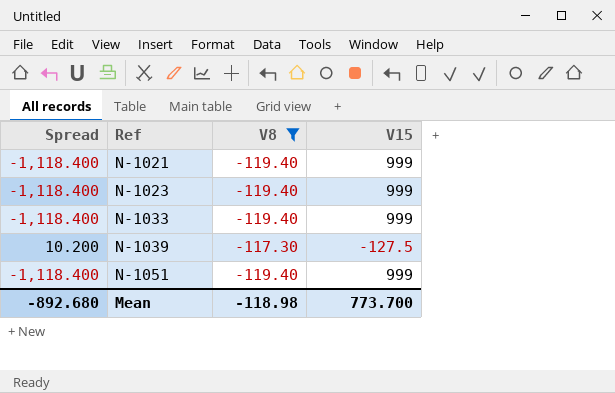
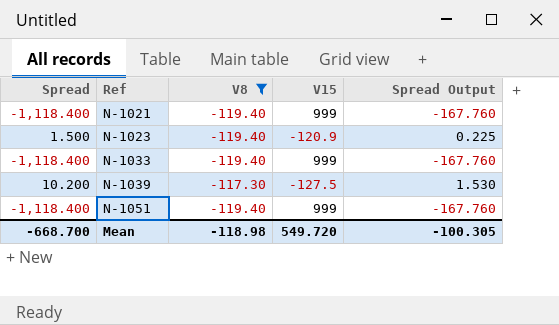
column Spread Output | formula: none -> [Spread] * 0.15
N-1023 | Spread: -1,118.400 -> 1.500
N-1023 | V15: 999 -> -120.9
Mean | Spread: -892.680 -> -668.700
Mean | V15: 773.700 -> 549.720

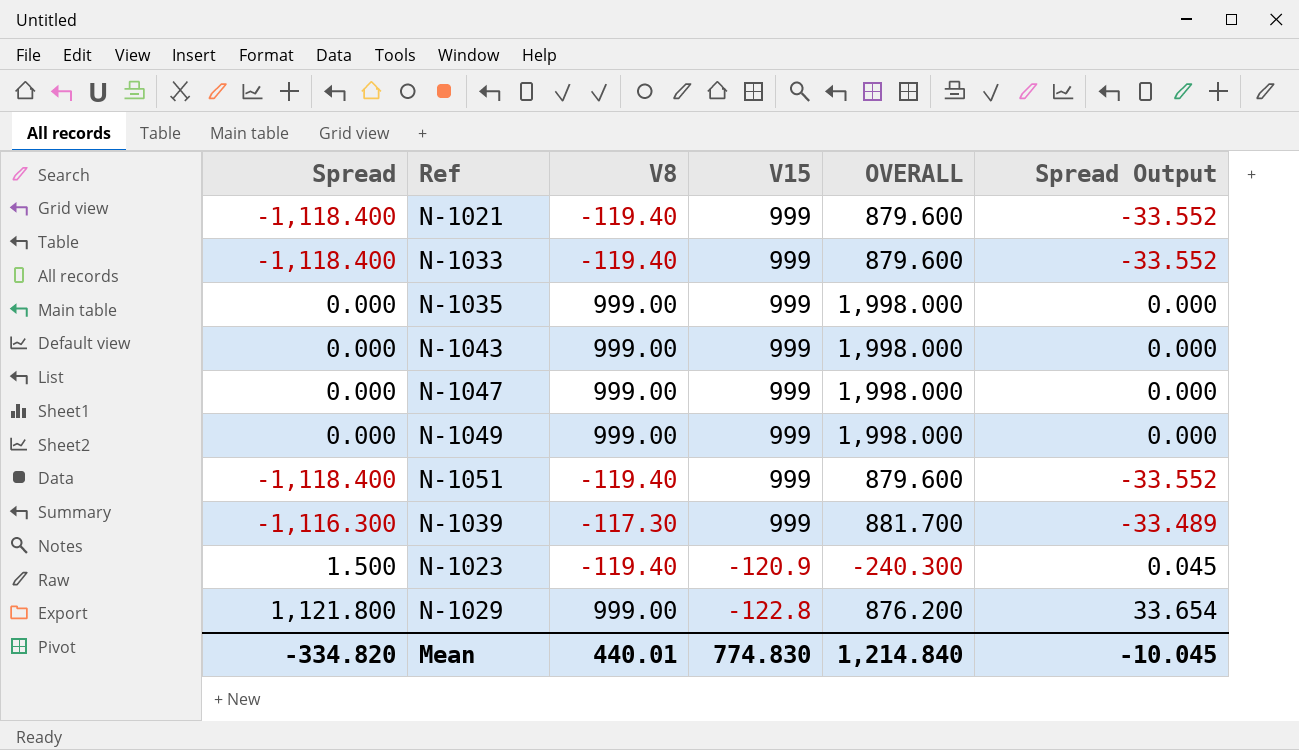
filter: V8 != 999.00 -> none
row order: Ref ascending -> V15 descending
column OVERALL | formula: none -> [V8] + [V15]
column Spread Output | formula: [Spread] * 0.15 -> [Spread] * 0.03
N-1039 | Spread: 10.200 -> -1,116.300
N-1039 | V15: -127.5 -> 999
Mean | Spread: -668.700 -> -334.820
Mean | V8: -118.98 -> 440.01
Mean | V15: 549.720 -> 774.830
Mean | Spread Output: -100.305 -> -10.045

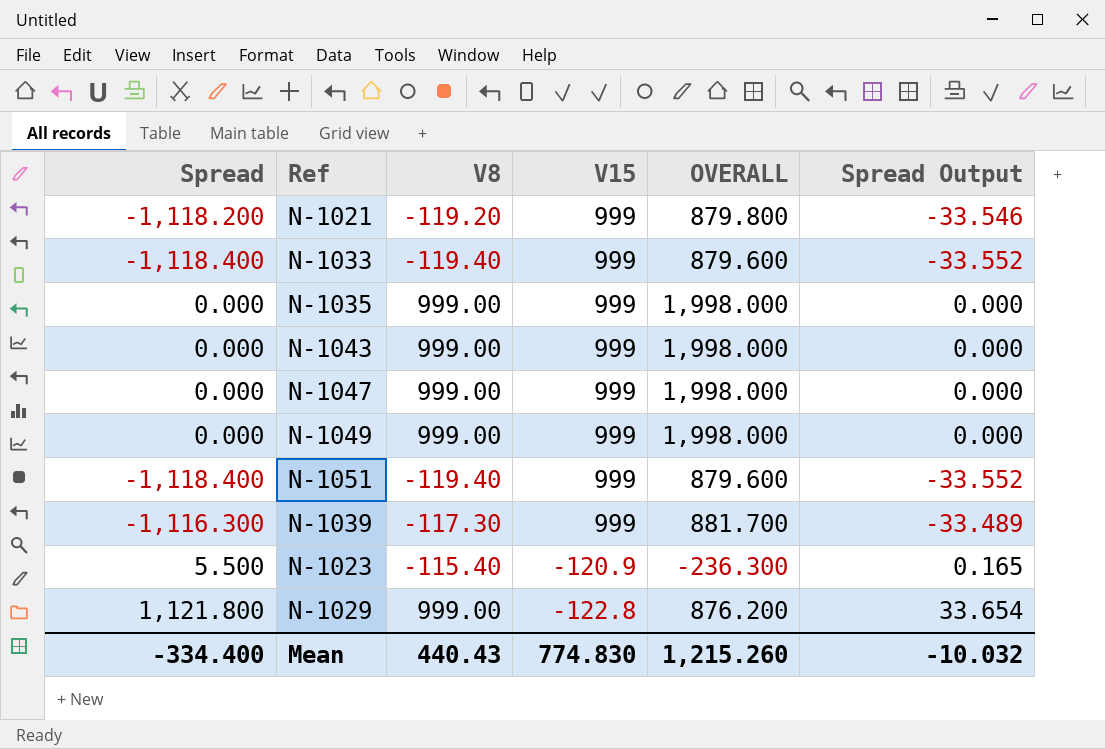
N-1021 | Spread: -1,118.400 -> -1,118.200
N-1021 | V8: -119.40 -> -119.20
N-1021 | OVERALL: 879.600 -> 879.800
N-1021 | Spread Output: -33.552 -> -33.546
N-1023 | Spread: 1.500 -> 5.500
N-1023 | V8: -119.40 -> -115.40
N-1023 | OVERALL: -240.300 -> -236.300
N-1023 | Spread Output: 0.045 -> 0.165
Mean | Spread: -334.820 -> -334.400
Mean | V8: 440.01 -> 440.43
Mean | OVERALL: 1,214.840 -> 1,215.260
Mean | Spread Output: -10.045 -> -10.032

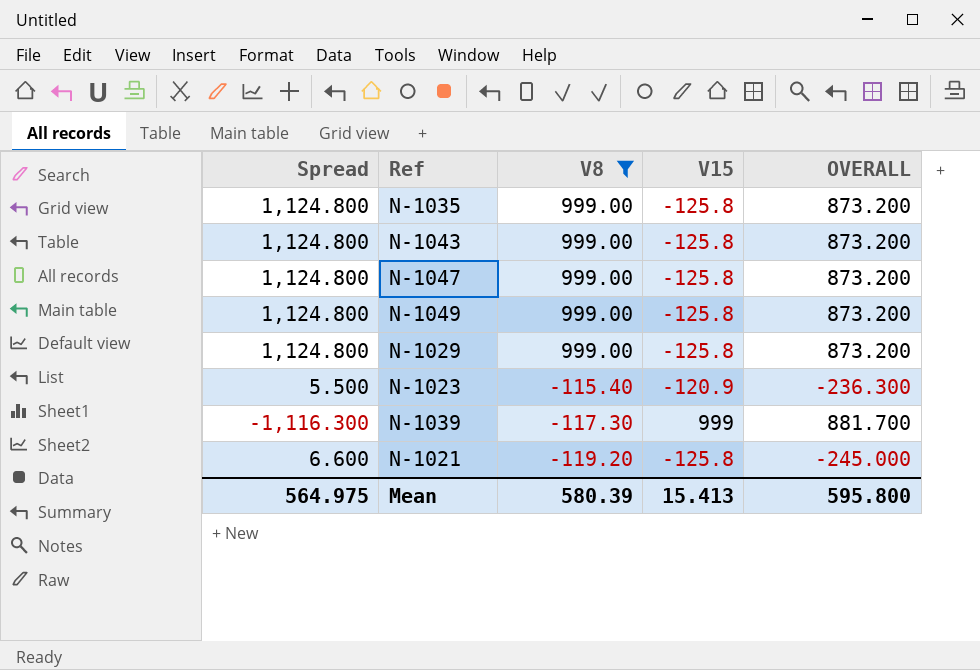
filter: none -> V8 != -119.40
row order: V15 descending -> V8 descending
column Spread Output | formula: [Spread] * 0.03 -> none
N-1035 | Spread: 0.000 -> 1,124.800
N-1035 | V15: 999 -> -125.8
N-1035 | OVERALL: 1,998.000 -> 873.200
N-1043 | Spread: 0.000 -> 1,124.800
N-1043 | V15: 999 -> -125.8
N-1043 | OVERALL: 1,998.000 -> 873.200
N-1047 | Spread: 0.000 -> 1,124.800
N-1047 | V15: 999 -> -125.8
N-1047 | OVERALL: 1,998.000 -> 873.200
N-1049 | Spread: 0.000 -> 1,124.800
N-1049 | V15: 999 -> -125.8
N-1049 | OVERALL: 1,998.000 -> 873.200
N-1029 | Spread: 1,121.800 -> 1,124.800
N-1029 | V15: -122.8 -> -125.8
N-1029 | OVERALL: 876.200 -> 873.200
N-1021 | Spread: -1,118.200 -> 6.600
N-1021 | V15: 999 -> -125.8
N-1021 | OVERALL: 879.800 -> -245.000
Mean | Spread: -334.400 -> 564.975
Mean | V8: 440.43 -> 580.39
Mean | V15: 774.830 -> 15.413
Mean | OVERALL: 1,215.260 -> 595.800

